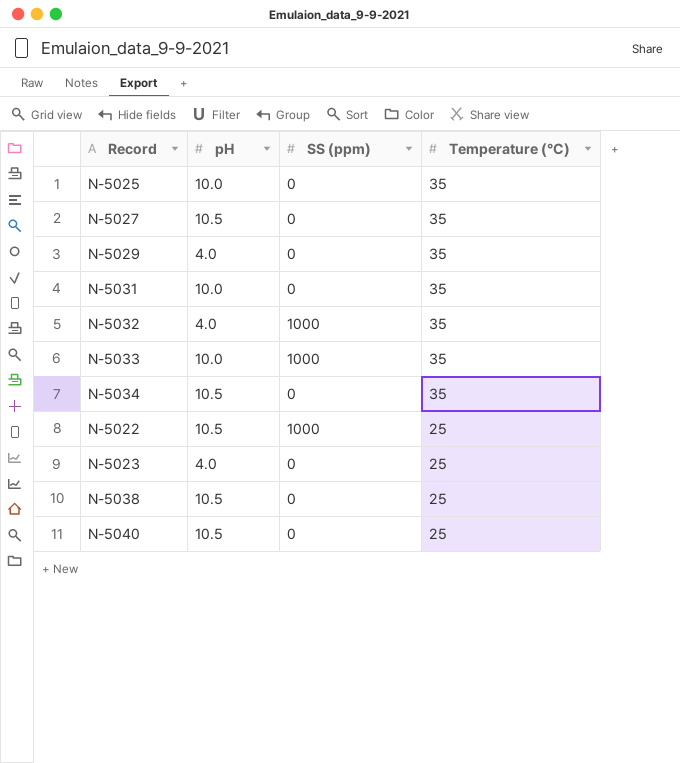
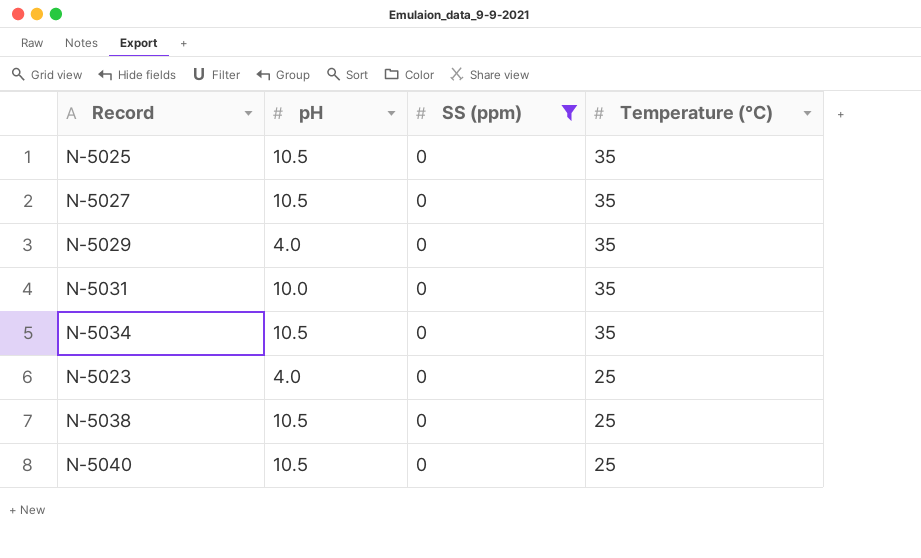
filter: none -> SS (ppm) = 0
N-5025 | pH: 10.0 -> 10.5

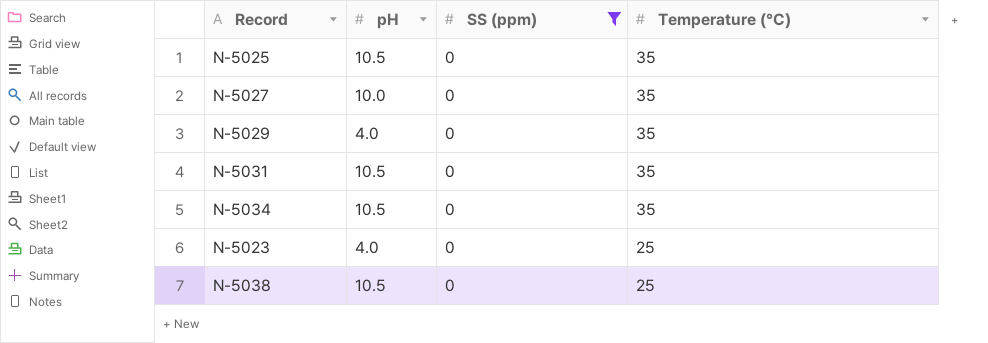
row N-5040: 10.5 | 0 | 25 -> none
N-5027 | pH: 10.5 -> 10.0
N-5031 | pH: 10.0 -> 10.5

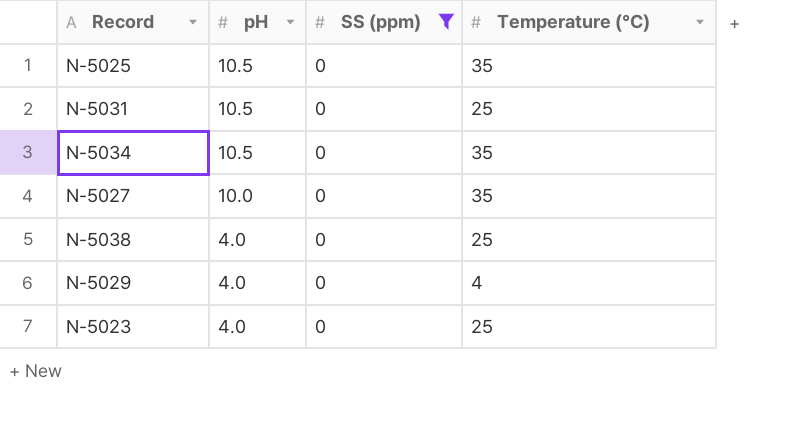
row order: Temperature (°C) descending -> pH descending
N-5031 | Temperature (°C): 35 -> 25
N-5038 | pH: 10.5 -> 4.0
N-5029 | Temperature (°C): 35 -> 4

